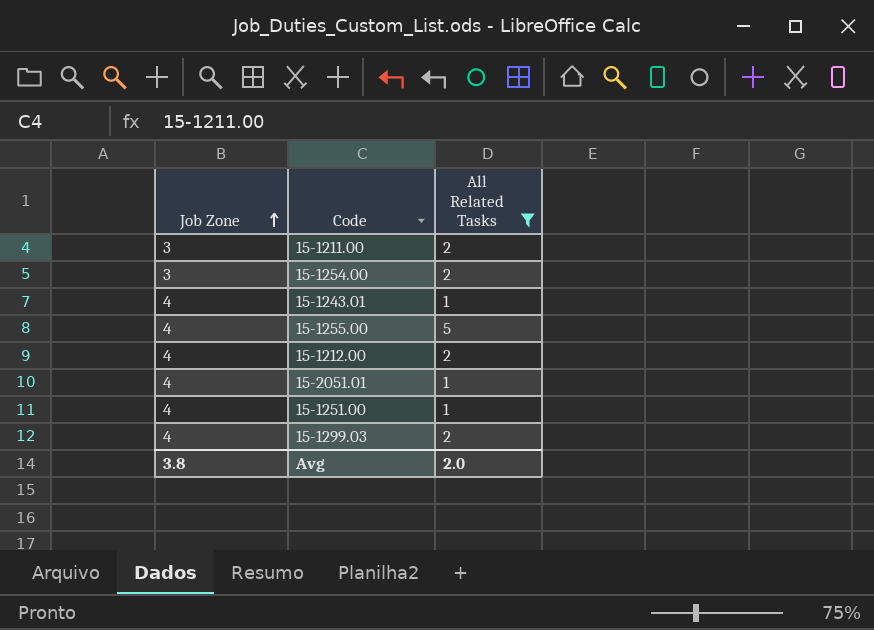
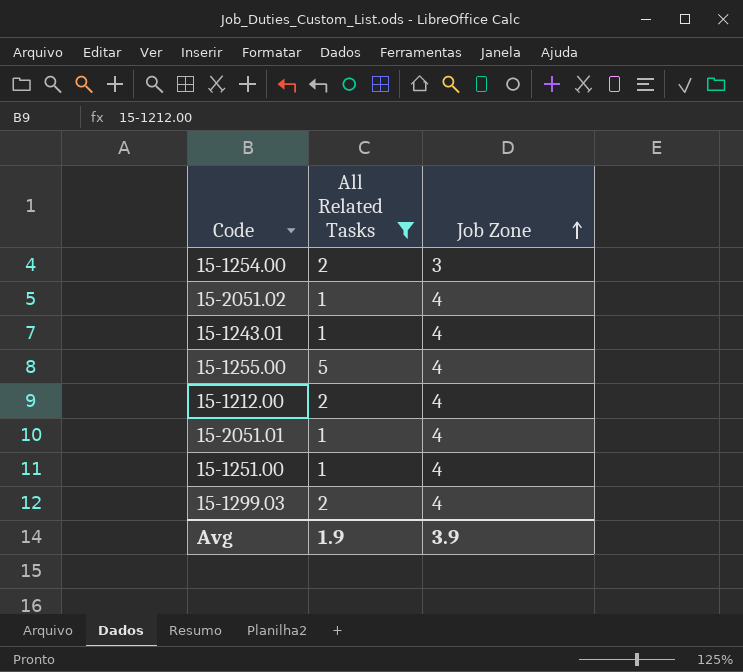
column Job Zone | position: 1 -> 3
row 15-1211.00: 3 | 2 -> none
row 15-2051.02: none -> 1 | 4
Avg | All Related Tasks: 2.0 -> 1.9
Avg | Job Zone: 3.8 -> 3.9

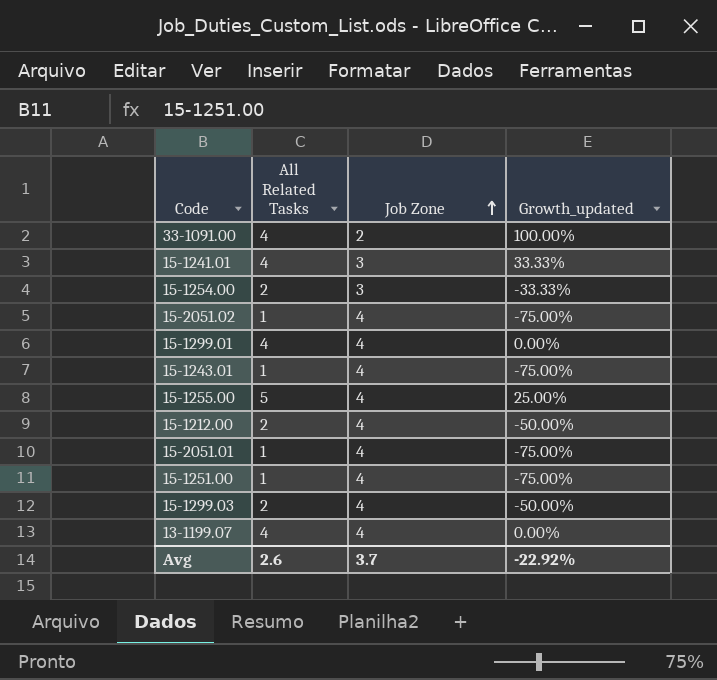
filter: All Related Tasks != 4 -> none
column Growth_updated | formula: none -> ([All Related Tasks] - [Job Zone]) / [Job Zone]
Avg | All Related Tasks: 1.9 -> 2.6
Avg | Job Zone: 3.9 -> 3.7

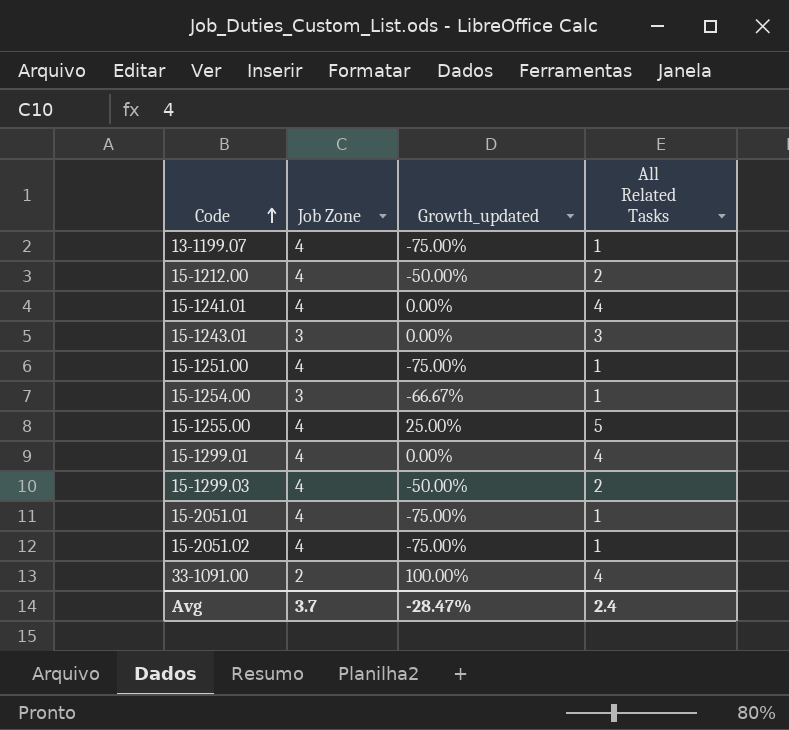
row order: Job Zone ascending -> Code ascending
column All Related Tasks | position: 2 -> 4
13-1199.07 | Growth_updated: 0.00% -> -75.00%
13-1199.07 | All Related Tasks: 4 -> 1
15-1241.01 | Job Zone: 3 -> 4
15-1241.01 | Growth_updated: 33.33% -> 0.00%
15-1243.01 | Job Zone: 4 -> 3
15-1243.01 | Growth_updated: -75.00% -> 0.00%
15-1243.01 | All Related Tasks: 1 -> 3
15-1254.00 | Growth_updated: -33.33% -> -66.67%
15-1254.00 | All Related Tasks: 2 -> 1
Avg | Growth_updated: -22.92% -> -28.47%
Avg | All Related Tasks: 2.6 -> 2.4

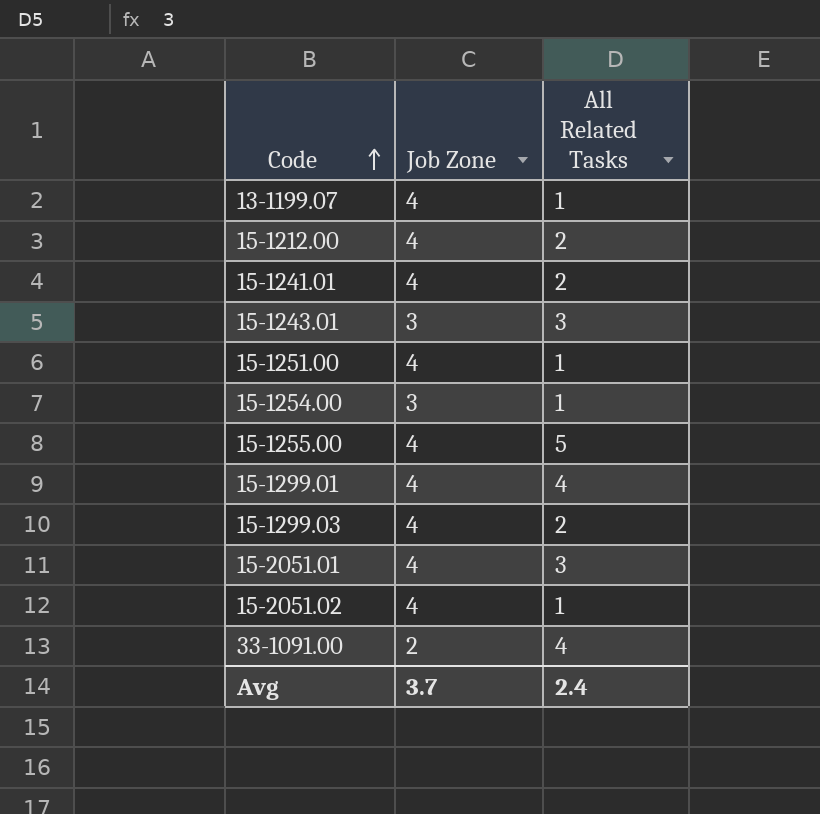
column Growth_updated | formula: ([All Related Tasks] - [Job Zone]) / [Job Zone] -> none
15-1241.01 | All Related Tasks: 4 -> 2
15-2051.01 | All Related Tasks: 1 -> 3

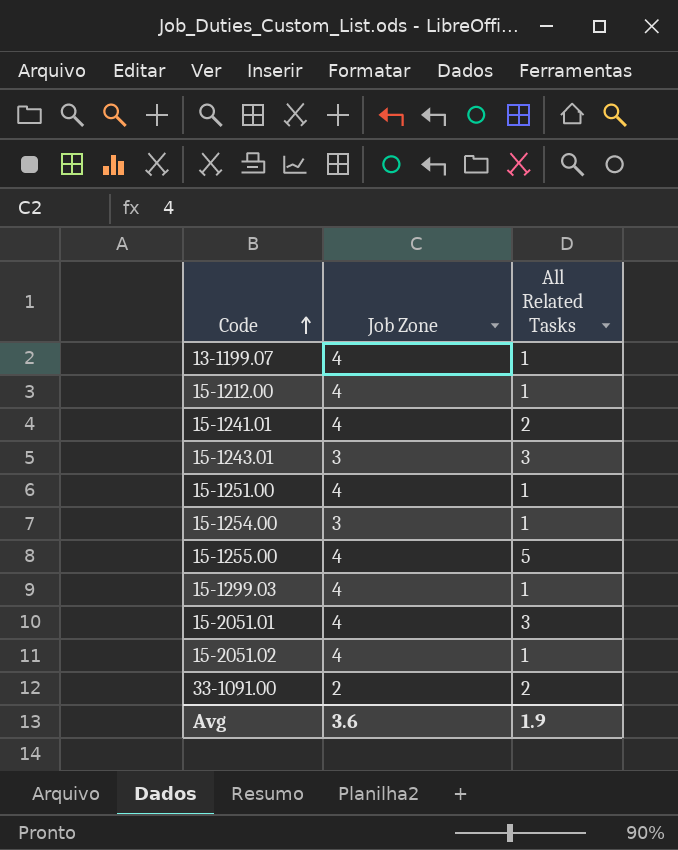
row 15-1299.01: 4 | 4 -> none
15-1212.00 | All Related Tasks: 2 -> 1
15-1299.03 | All Related Tasks: 2 -> 1
33-1091.00 | All Related Tasks: 4 -> 2
Avg | Job Zone: 3.7 -> 3.6
Avg | All Related Tasks: 2.4 -> 1.9

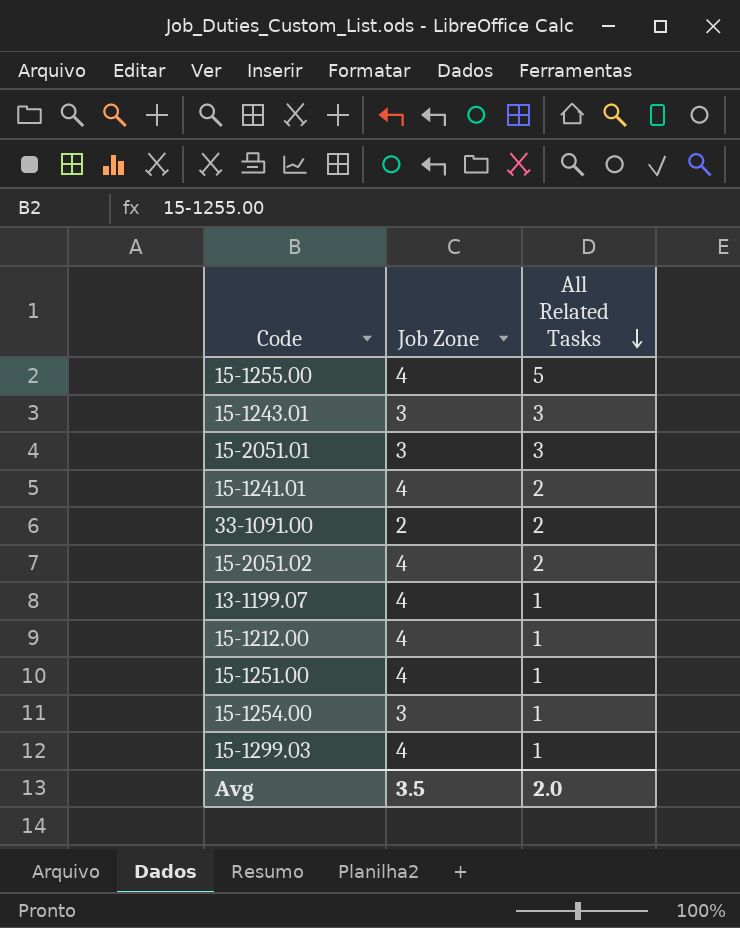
row order: Code ascending -> All Related Tasks descending
15-2051.01 | Job Zone: 4 -> 3
15-2051.02 | All Related Tasks: 1 -> 2
Avg | Job Zone: 3.6 -> 3.5
Avg | All Related Tasks: 1.9 -> 2.0

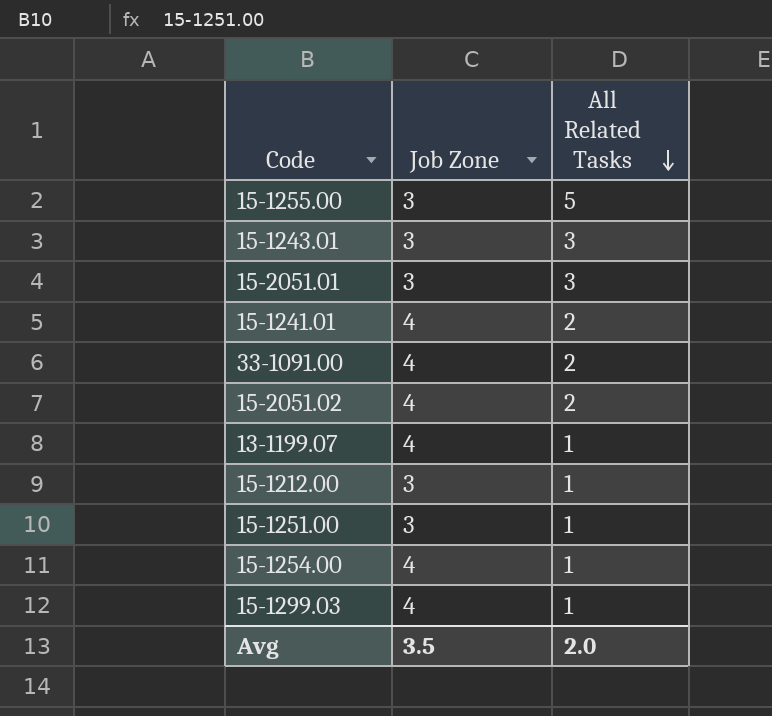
15-1255.00 | Job Zone: 4 -> 3
33-1091.00 | Job Zone: 2 -> 4
15-1212.00 | Job Zone: 4 -> 3
15-1251.00 | Job Zone: 4 -> 3
15-1254.00 | Job Zone: 3 -> 4

